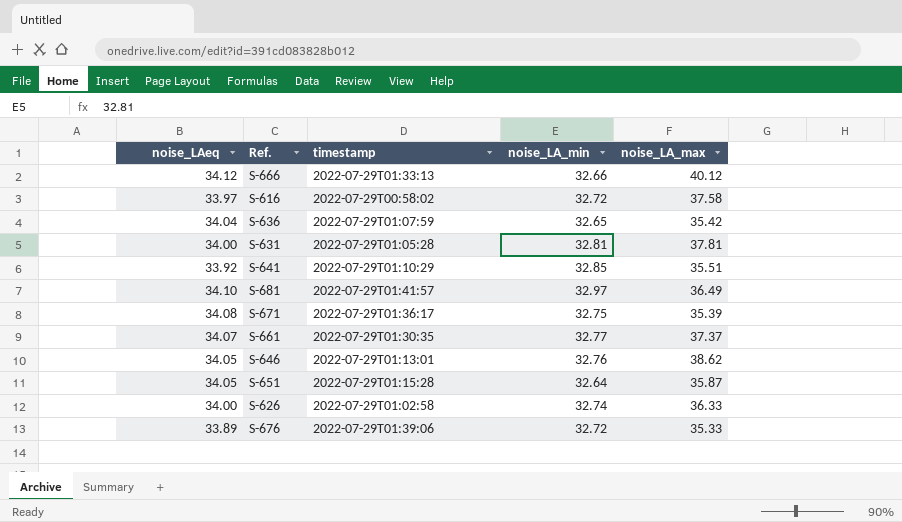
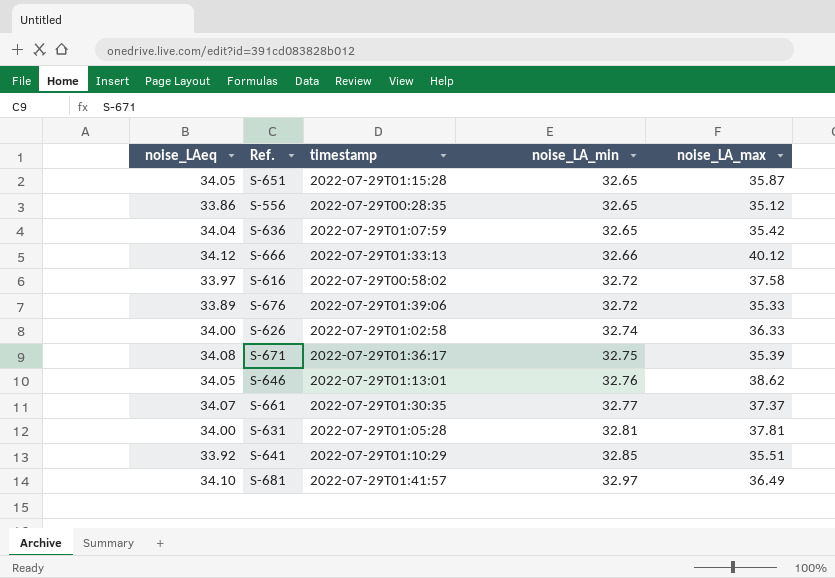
row order: none -> noise_LA_min ascending
S-651 | noise_LA_min: 32.64 -> 32.65
row S-556: none -> 33.86 | 2022-07-29T00:28:35 | 32.65 | 35.12

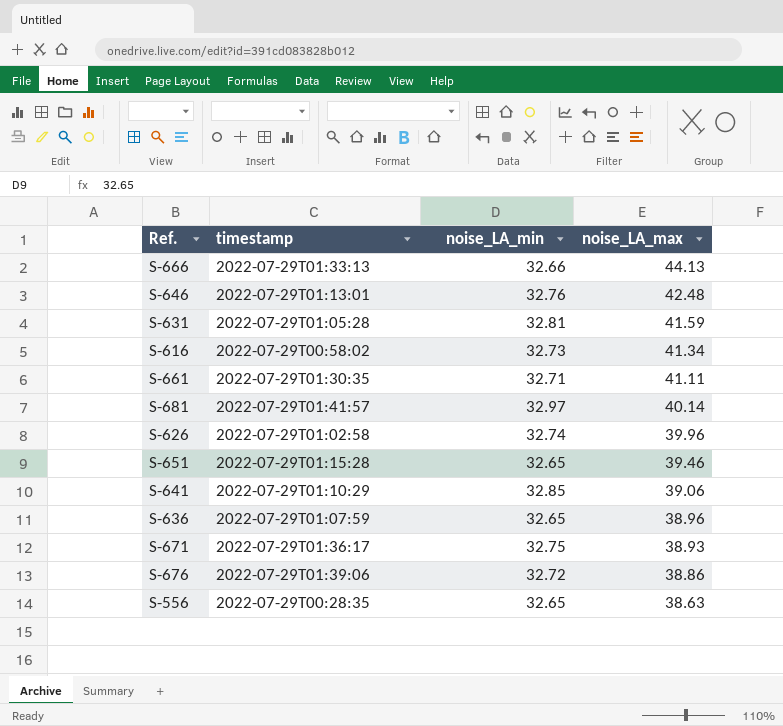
row order: noise_LA_min ascending -> noise_LA_max descending
column noise_LAeq | position: 1 -> none
S-666 | noise_LA_max: 40.12 -> 44.13
S-646 | noise_LA_max: 38.62 -> 42.48
S-631 | noise_LA_max: 37.81 -> 41.59
S-616 | noise_LA_min: 32.72 -> 32.73
S-616 | noise_LA_max: 37.58 -> 41.34
S-661 | noise_LA_min: 32.77 -> 32.71
S-661 | noise_LA_max: 37.37 -> 41.11
S-681 | noise_LA_max: 36.49 -> 40.14
S-626 | noise_LA_max: 36.33 -> 39.96
S-651 | noise_LA_max: 35.87 -> 39.46
S-641 | noise_LA_max: 35.51 -> 39.06
S-636 | noise_LA_max: 35.42 -> 38.96
S-671 | noise_LA_max: 35.39 -> 38.93
S-676 | noise_LA_max: 35.33 -> 38.86
S-556 | noise_LA_max: 35.12 -> 38.63

